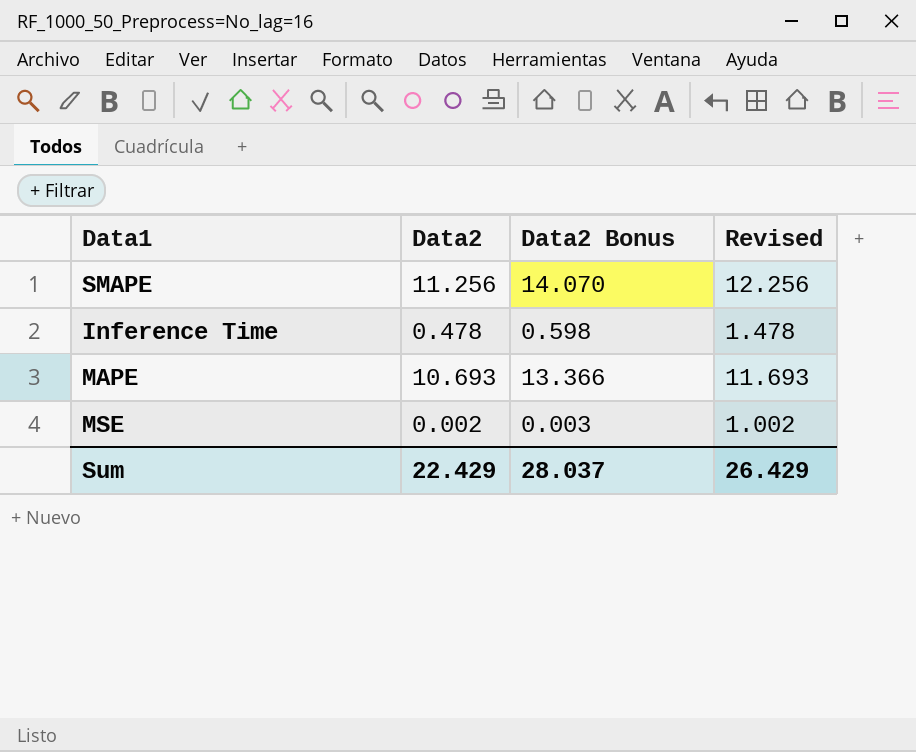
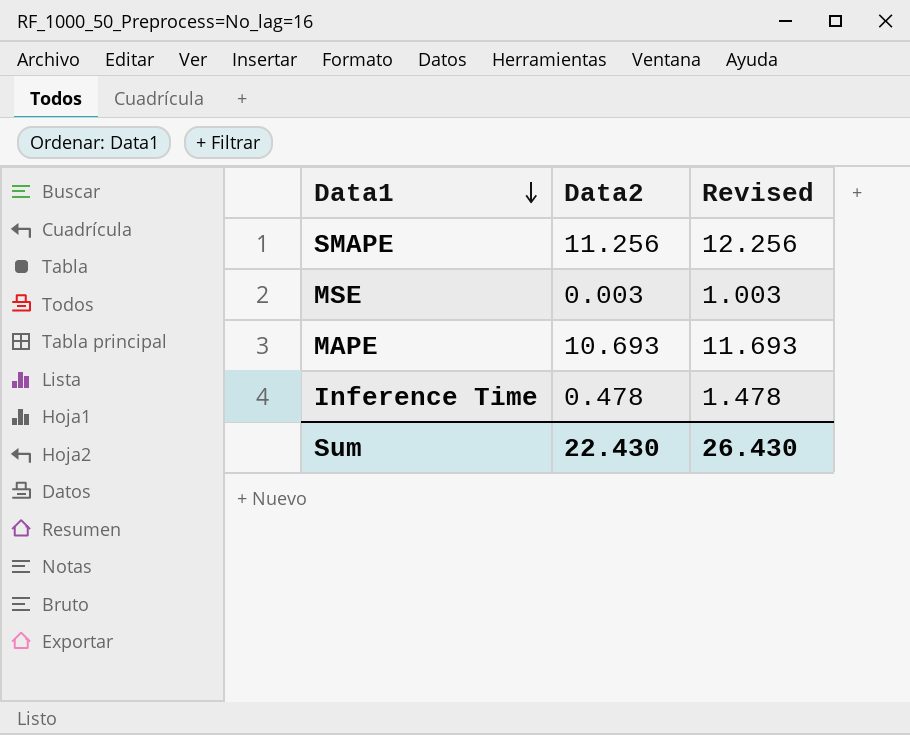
row order: none -> Data1 descending
column Data2 Bonus | formula: [Data2] * 1.25 -> none
MSE | Data2: 0.002 -> 0.003
MSE | Revised: 1.002 -> 1.003
Sum | Data2: 22.429 -> 22.430
Sum | Revised: 26.429 -> 26.430

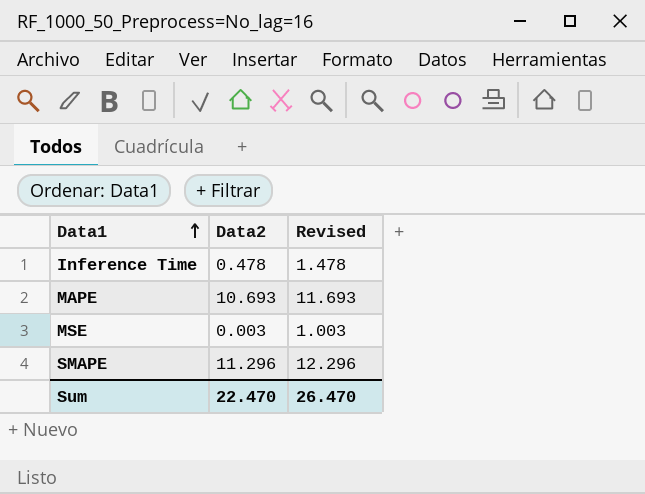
row order: Data1 descending -> Data1 ascending
SMAPE | Data2: 11.256 -> 11.296
SMAPE | Revised: 12.256 -> 12.296
Sum | Data2: 22.430 -> 22.470
Sum | Revised: 26.430 -> 26.470

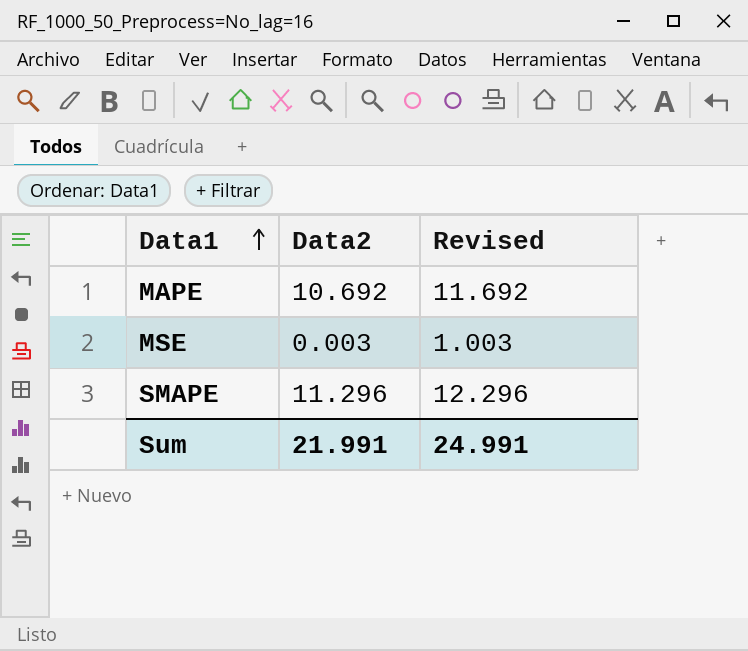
row Inference Time: 0.478 | 1.478 -> none
MAPE | Data2: 10.693 -> 10.692
MAPE | Revised: 11.693 -> 11.692
Sum | Data2: 22.470 -> 21.991
Sum | Revised: 26.470 -> 24.991

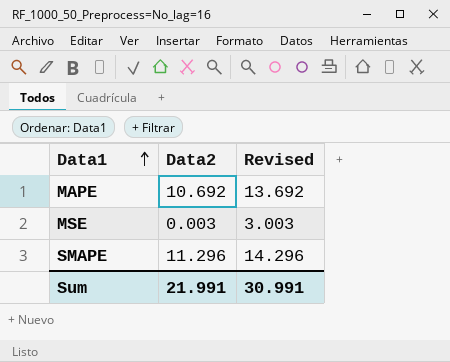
column Revised | formula: [Data2] + 1 -> [Data2] + 3
Sum | Revised: 24.991 -> 30.991

